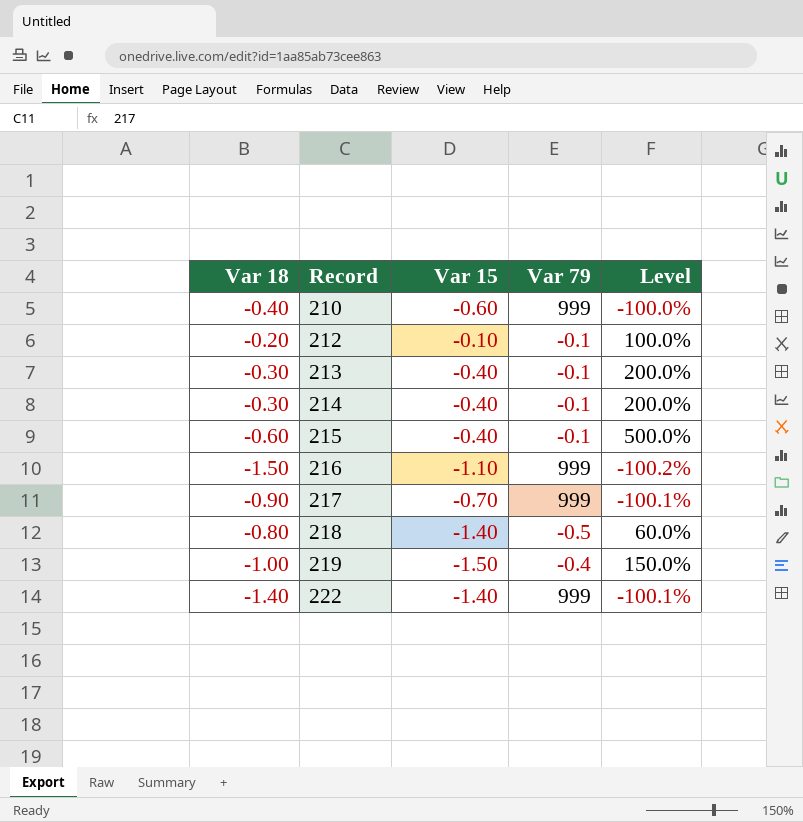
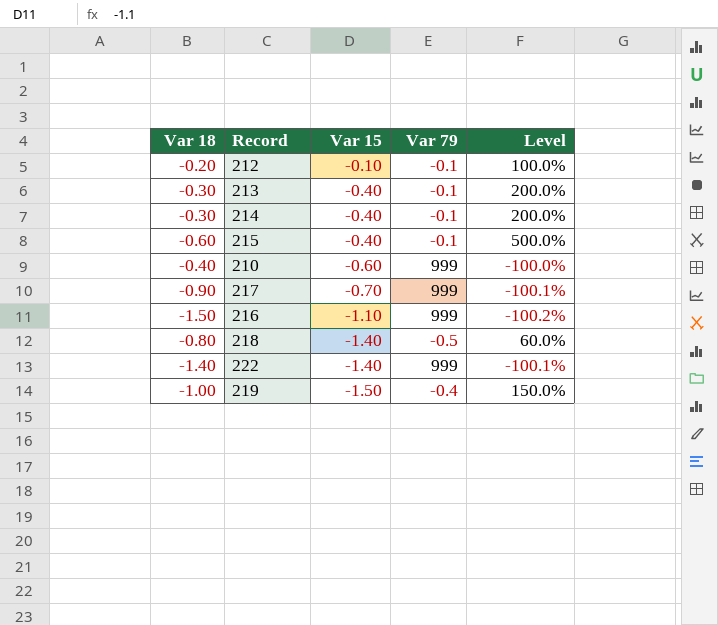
row order: Record ascending -> Var 15 descending

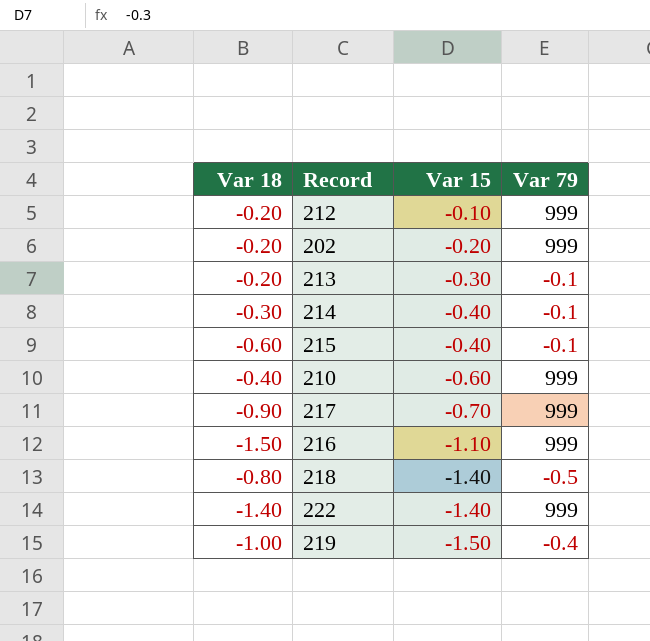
column Level | formula: ([Var 18] - [Var 79]) / [Var 79] -> none
212 | Var 79: -0.1 -> 999
row 202: none -> -0.20 | -0.20 | 999
213 | Var 18: -0.30 -> -0.20
213 | Var 15: -0.40 -> -0.30

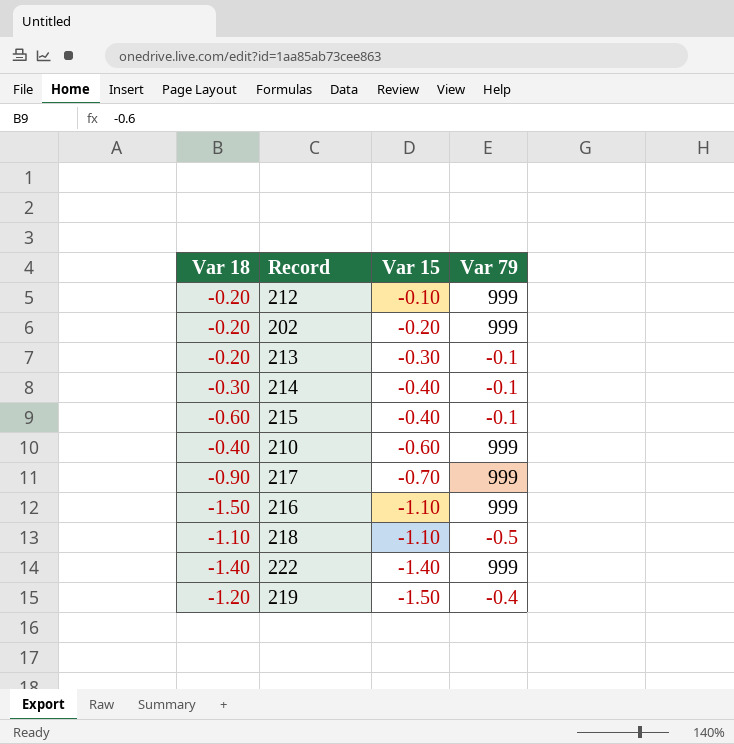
218 | Var 18: -0.80 -> -1.10
218 | Var 15: -1.40 -> -1.10
219 | Var 18: -1.00 -> -1.20

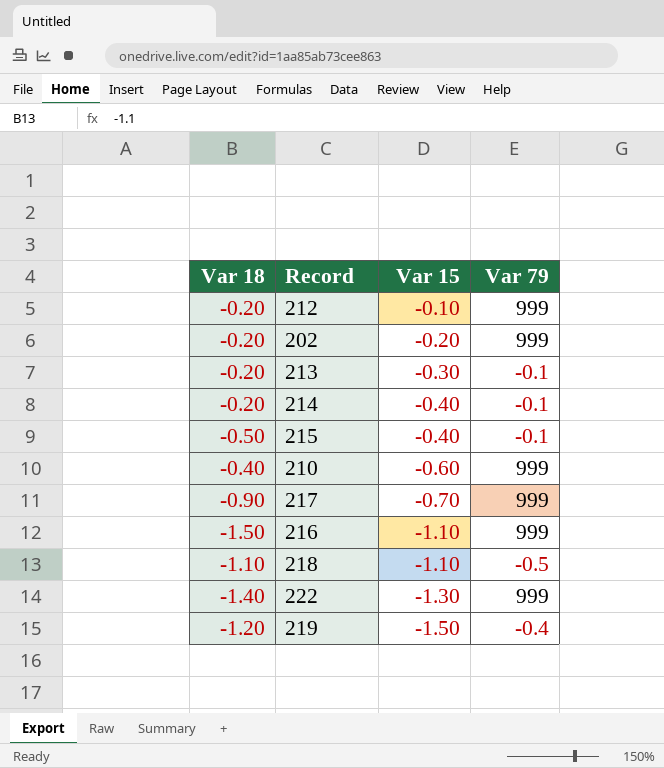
214 | Var 18: -0.30 -> -0.20
215 | Var 18: -0.60 -> -0.50
222 | Var 15: -1.40 -> -1.30

